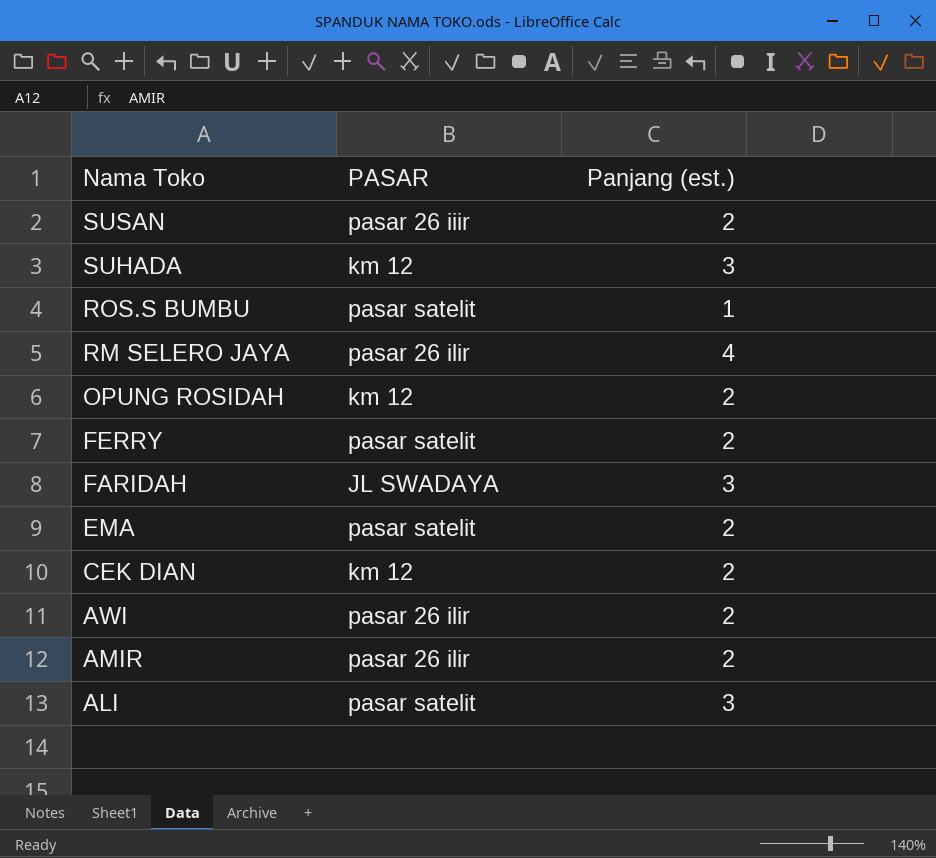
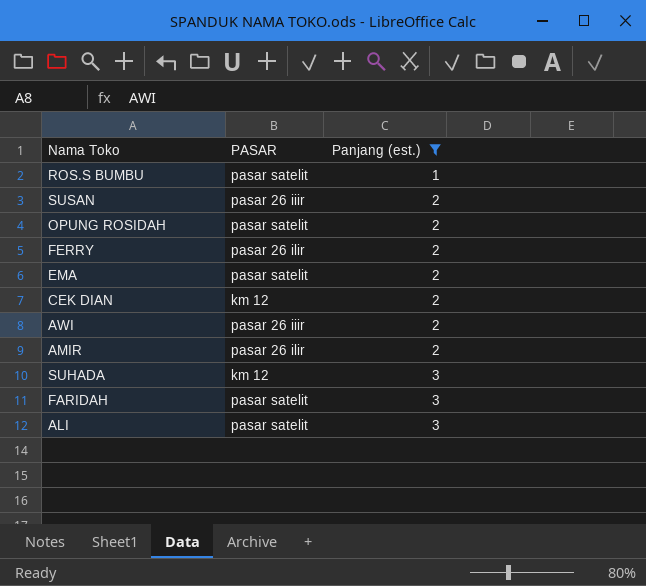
filter: none -> Panjang (est.) != 4
row order: Nama Toko descending -> Panjang (est.) ascending
OPUNG ROSIDAH | PASAR: km 12 -> pasar satelit
FERRY | PASAR: pasar satelit -> pasar 26 ilir
AWI | PASAR: pasar 26 ilir -> pasar 26 iiir
FARIDAH | PASAR: JL SWADAYA -> pasar satelit

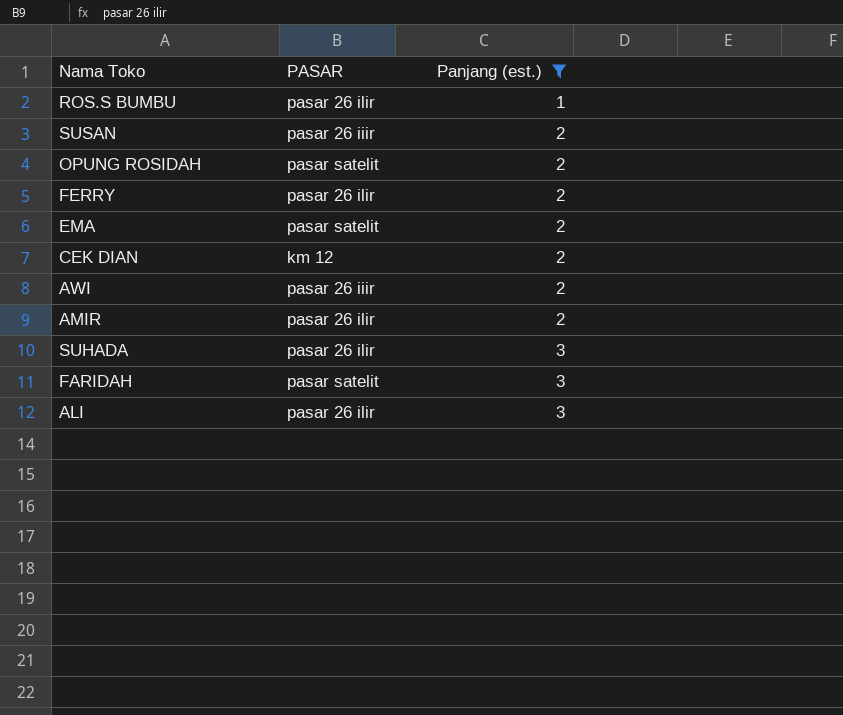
ROS.S BUMBU | PASAR: pasar satelit -> pasar 26 ilir
SUHADA | PASAR: km 12 -> pasar 26 ilir
ALI | PASAR: pasar satelit -> pasar 26 ilir

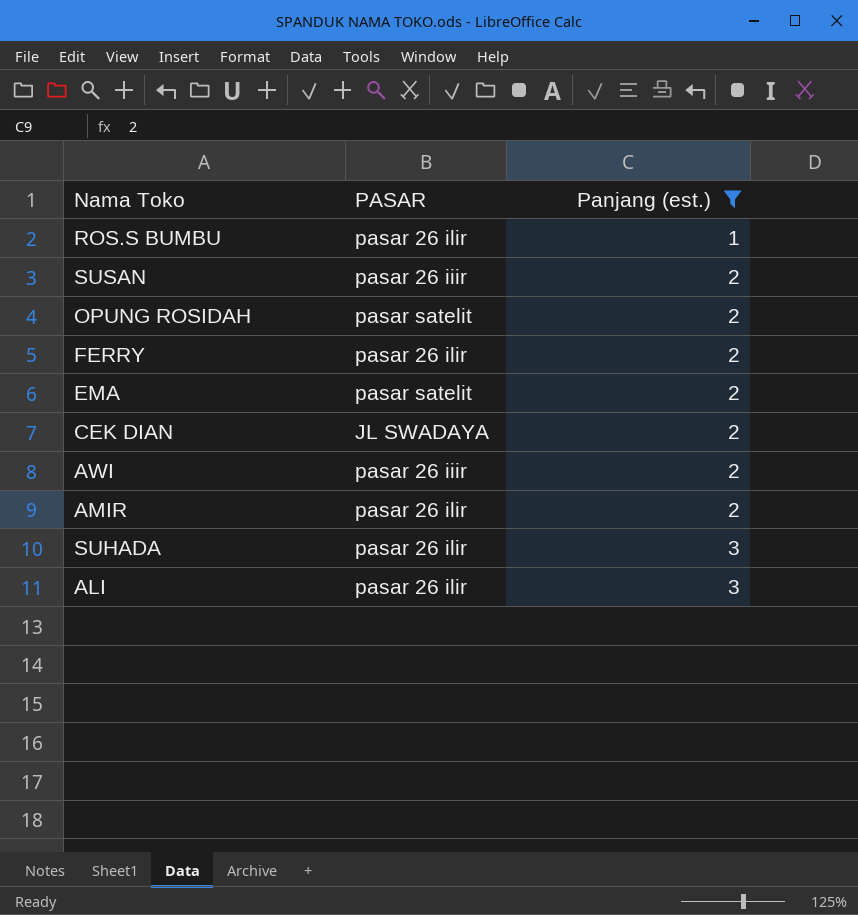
row FARIDAH: pasar satelit | 3 -> none
CEK DIAN | PASAR: km 12 -> JL SWADAYA

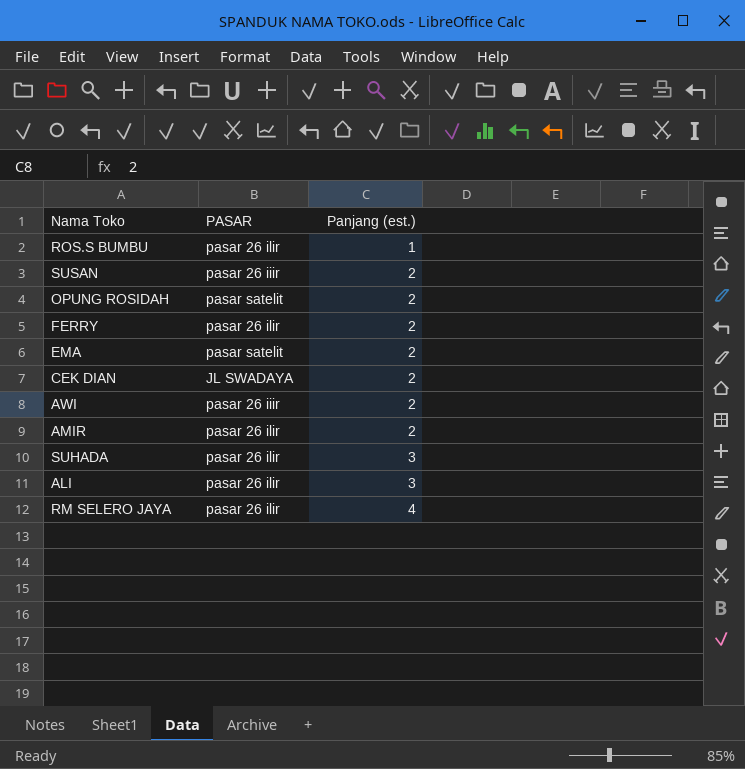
filter: Panjang (est.) != 4 -> none

